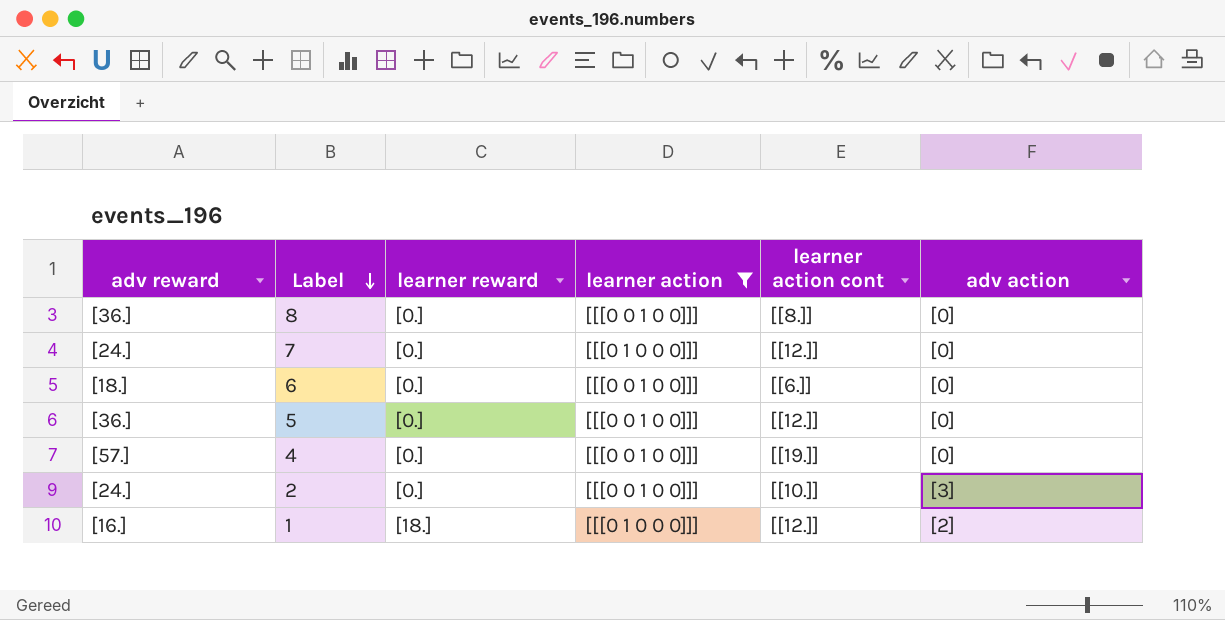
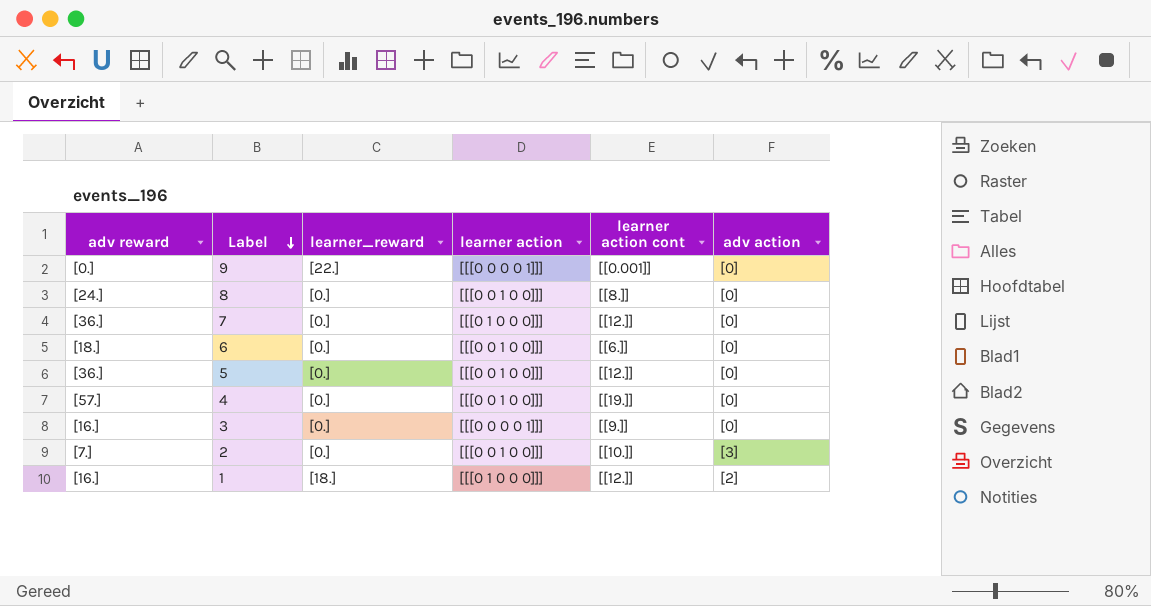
filter: learner action != [[[0 0 0 0 1]]] -> none
column name: learner reward -> learner_reward
8 | adv reward: [36.] -> [24.]
7 | adv reward: [24.] -> [36.]
2 | adv reward: [24.] -> [7.]

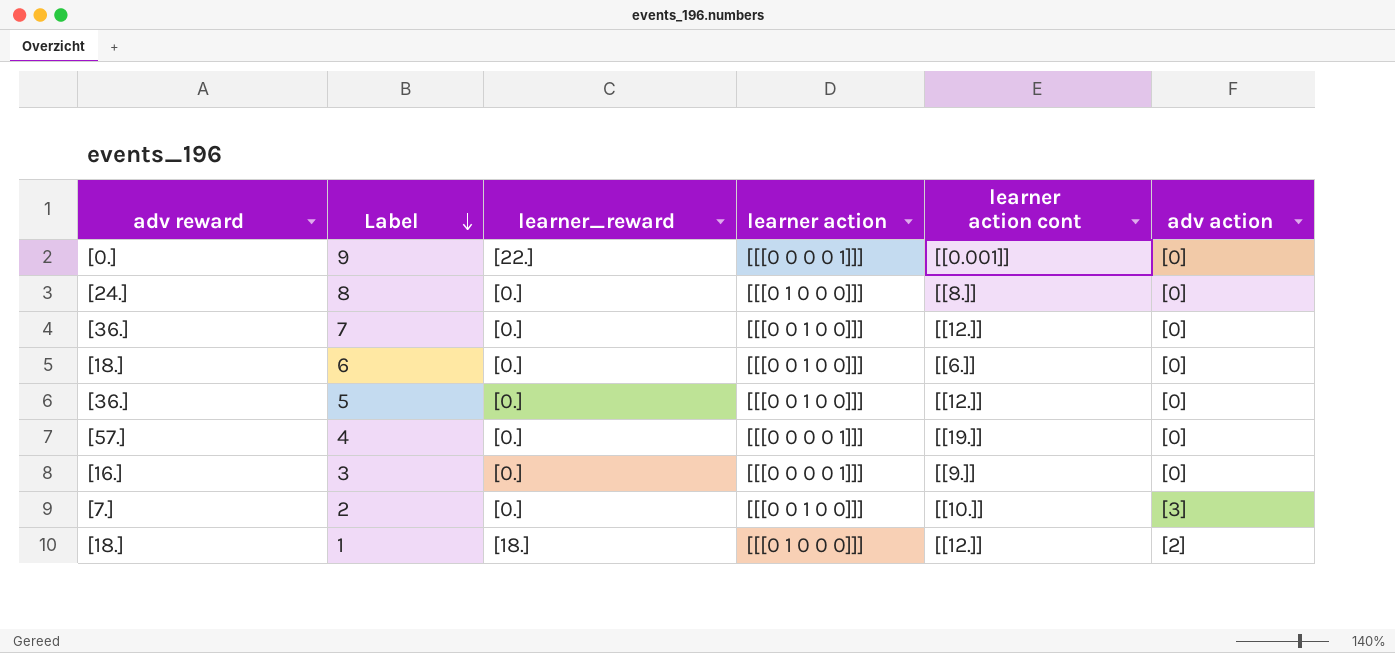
8 | learner action: [[[0 0 1 0 0]]] -> [[[0 1 0 0 0]]]
7 | learner action: [[[0 1 0 0 0]]] -> [[[0 0 1 0 0]]]
4 | learner action: [[[0 0 1 0 0]]] -> [[[0 0 0 0 1]]]
1 | adv reward: [16.] -> [18.]

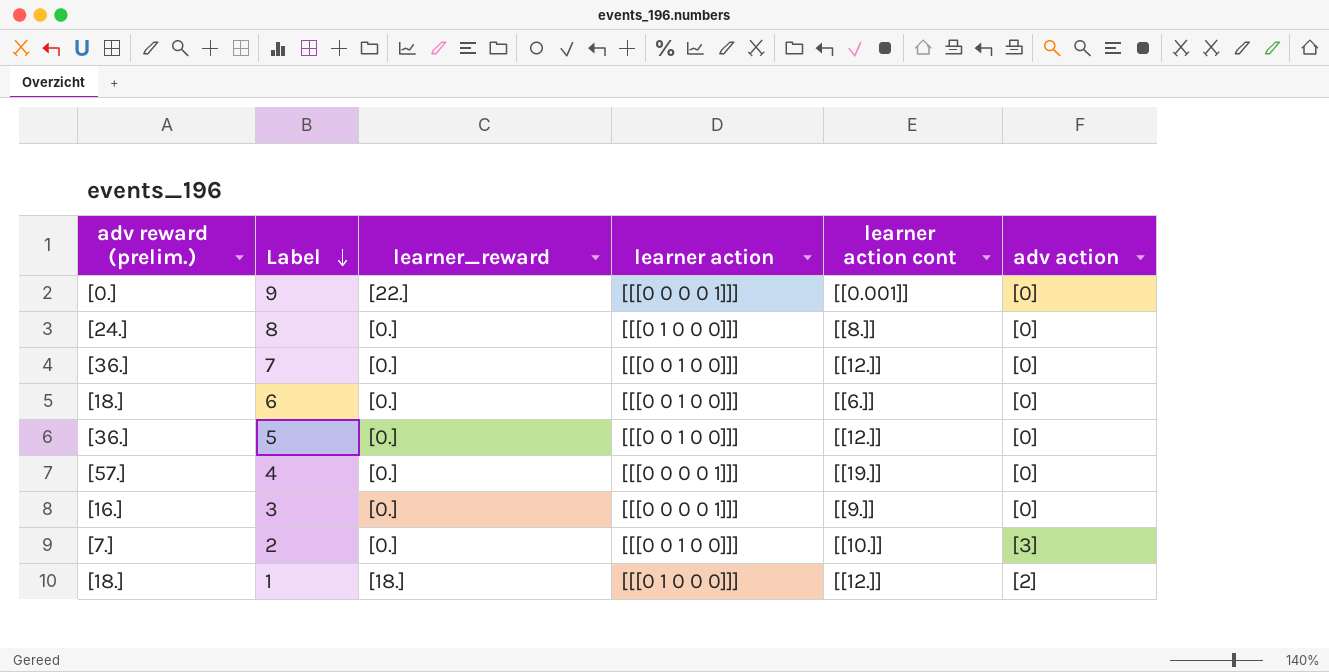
column name: adv reward -> adv reward (prelim.)

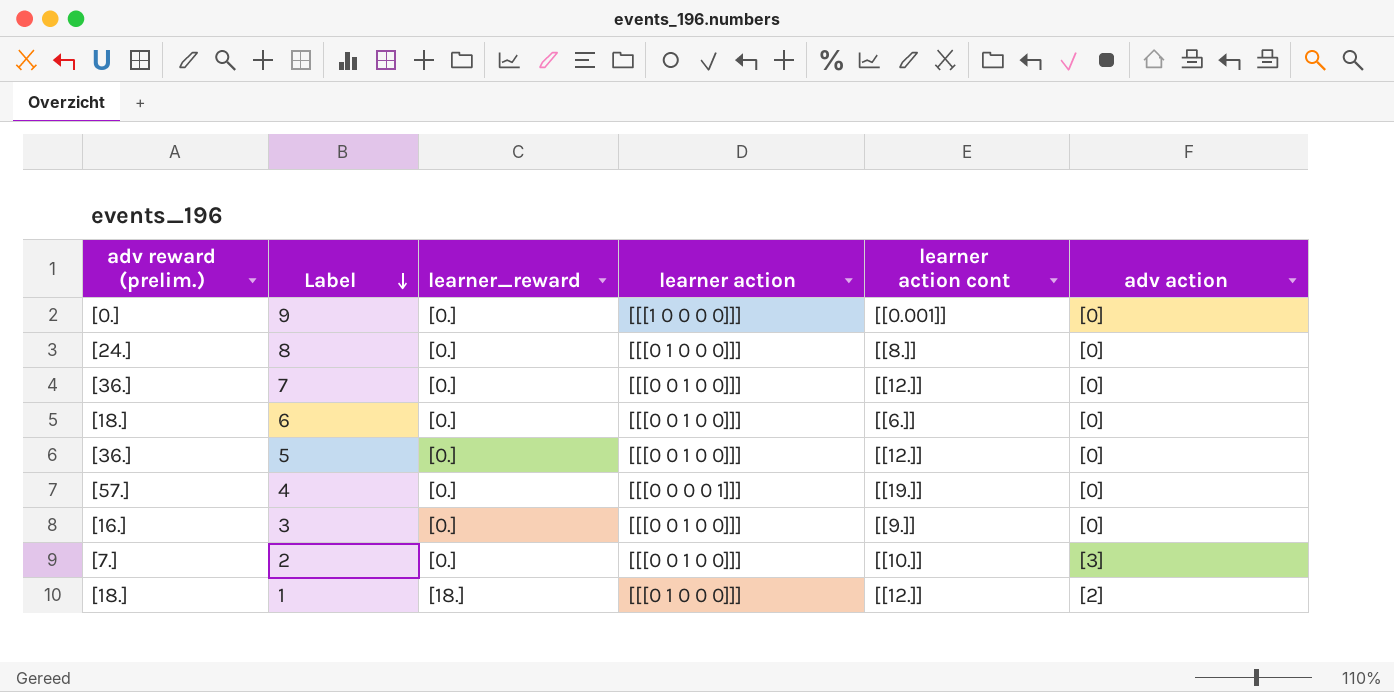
9 | learner_reward: [22.] -> [0.]
9 | learner action: [[[0 0 0 0 1]]] -> [[[1 0 0 0 0]]]
3 | learner action: [[[0 0 0 0 1]]] -> [[[0 0 1 0 0]]]

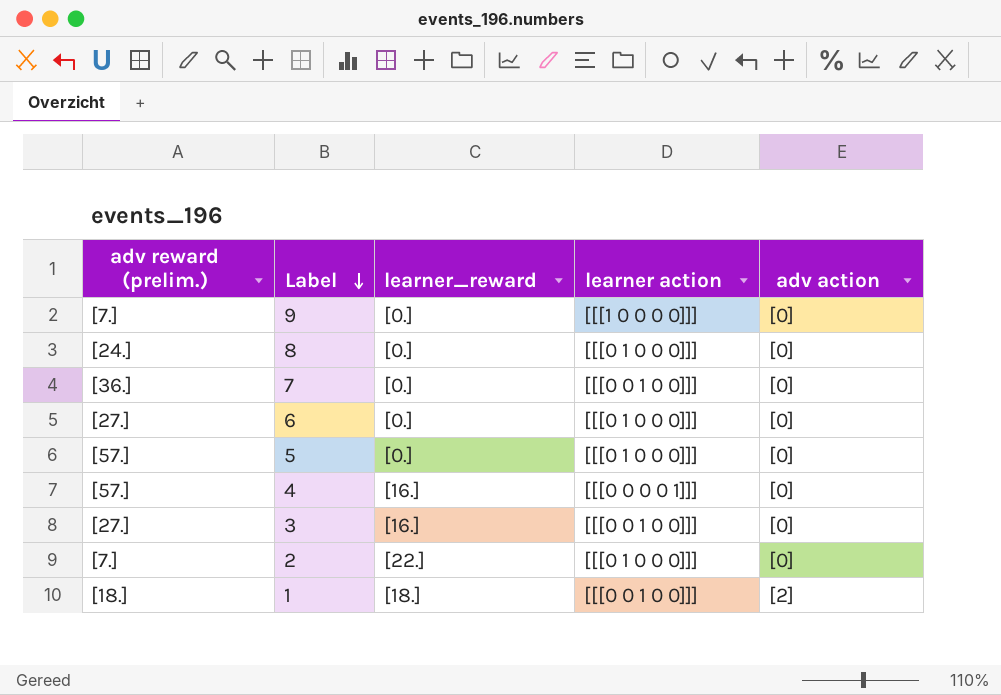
column learner action cont | position: 5 -> none
9 | adv reward (prelim.): [0.] -> [7.]
6 | adv reward (prelim.): [18.] -> [27.]
6 | learner action: [[[0 0 1 0 0]]] -> [[[0 1 0 0 0]]]
5 | adv reward (prelim.): [36.] -> [57.]
5 | learner action: [[[0 0 1 0 0]]] -> [[[0 1 0 0 0]]]
4 | learner_reward: [0.] -> [16.]
3 | adv reward (prelim.): [16.] -> [27.]
3 | learner_reward: [0.] -> [16.]
2 | learner_reward: [0.] -> [22.]
2 | learner action: [[[0 0 1 0 0]]] -> [[[0 1 0 0 0]]]
2 | adv action: [3] -> [0]
1 | learner action: [[[0 1 0 0 0]]] -> [[[0 0 1 0 0]]]

